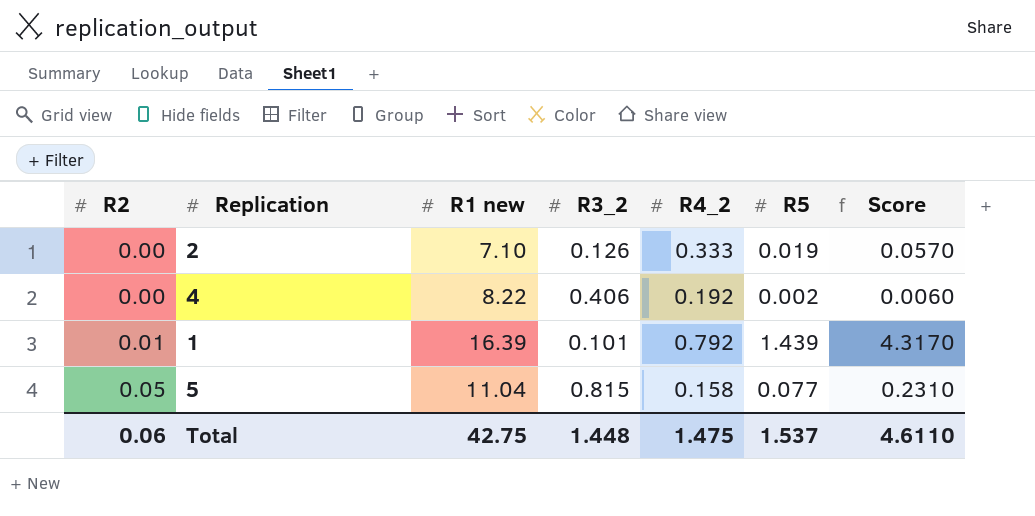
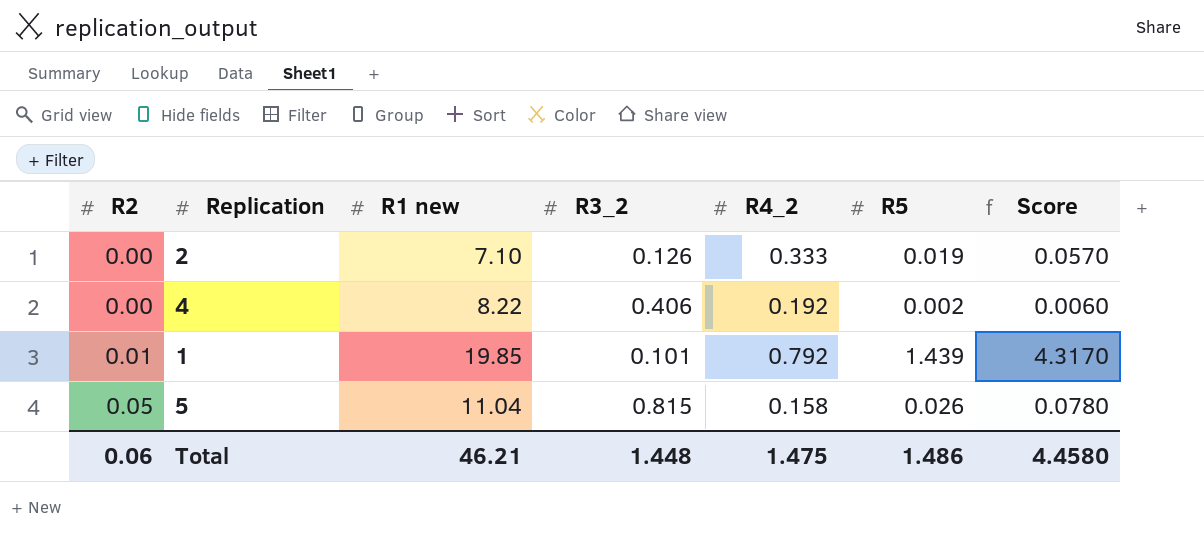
1 | R1 new: 16.39 -> 19.85
5 | R5: 0.077 -> 0.026
5 | Score: 0.2310 -> 0.0780
Total | R1 new: 42.75 -> 46.21
Total | R5: 1.537 -> 1.486
Total | Score: 4.6110 -> 4.4580

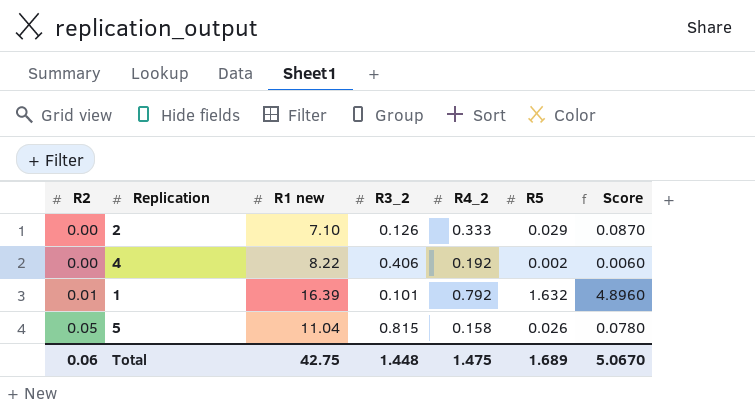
2 | R5: 0.019 -> 0.029
2 | Score: 0.0570 -> 0.0870
1 | R1 new: 19.85 -> 16.39
1 | R5: 1.439 -> 1.632
1 | Score: 4.3170 -> 4.8960
Total | R1 new: 46.21 -> 42.75
Total | R5: 1.486 -> 1.689
Total | Score: 4.4580 -> 5.0670

